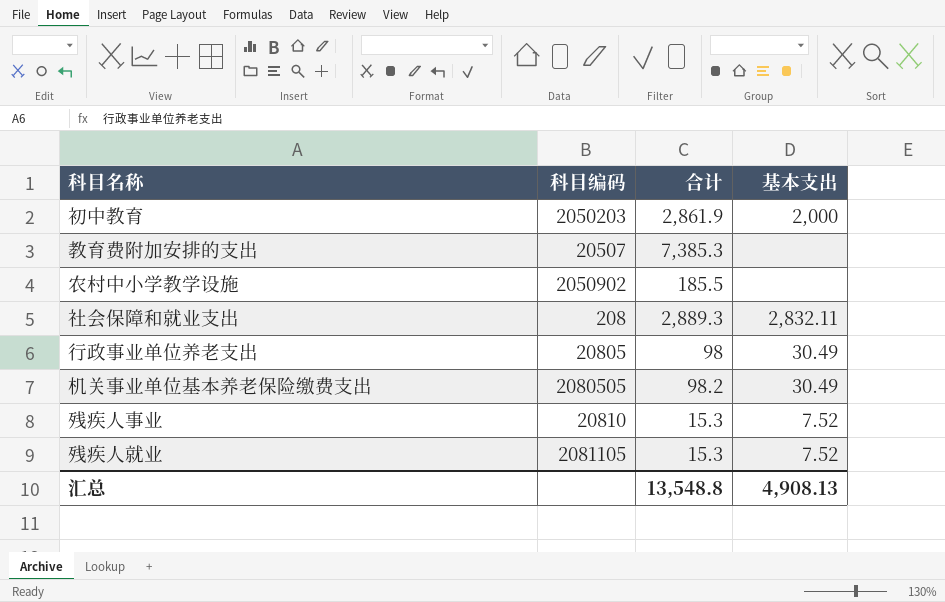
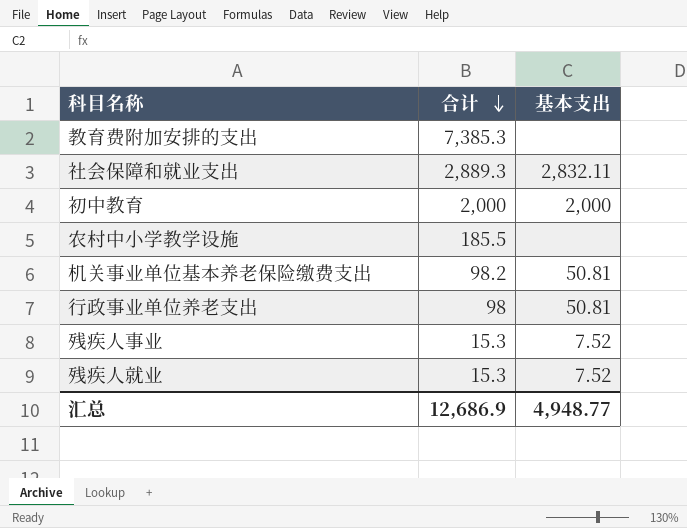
row order: none -> 合计 descending
column 科目编码 | position: 2 -> none
初中教育 | 合计: 2,861.9 -> 2,000
机关事业单位基本养老保险缴费支出 | 基本支出: 30.49 -> 50.81
行政事业单位养老支出 | 基本支出: 30.49 -> 50.81
汇总 | 合计: 13,548.8 -> 12,686.9
汇总 | 基本支出: 4,908.13 -> 4,948.77

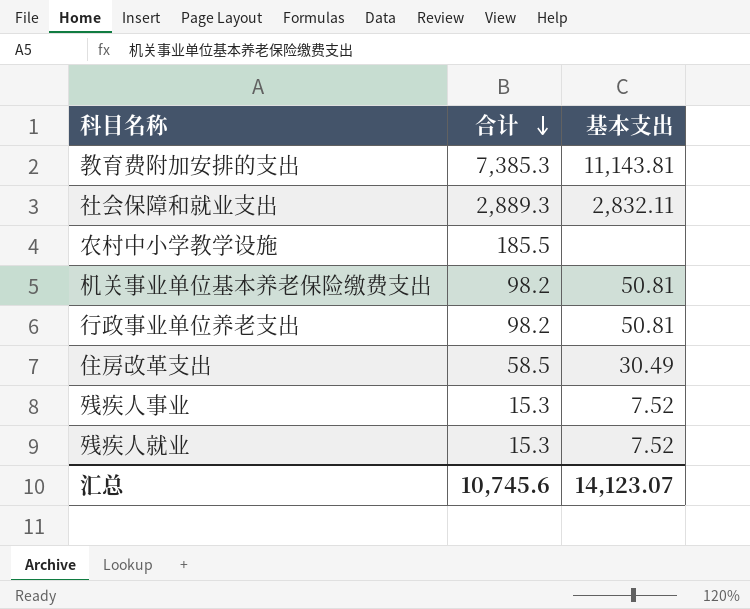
row 初中教育: 2,000 | 2,000 -> none
教育费附加安排的支出 | 基本支出: none -> 11,143.81
行政事业单位养老支出 | 合计: 98 -> 98.2
row 住房改革支出: none -> 58.5 | 30.49
汇总 | 合计: 12,686.9 -> 10,745.6
汇总 | 基本支出: 4,948.77 -> 14,123.07

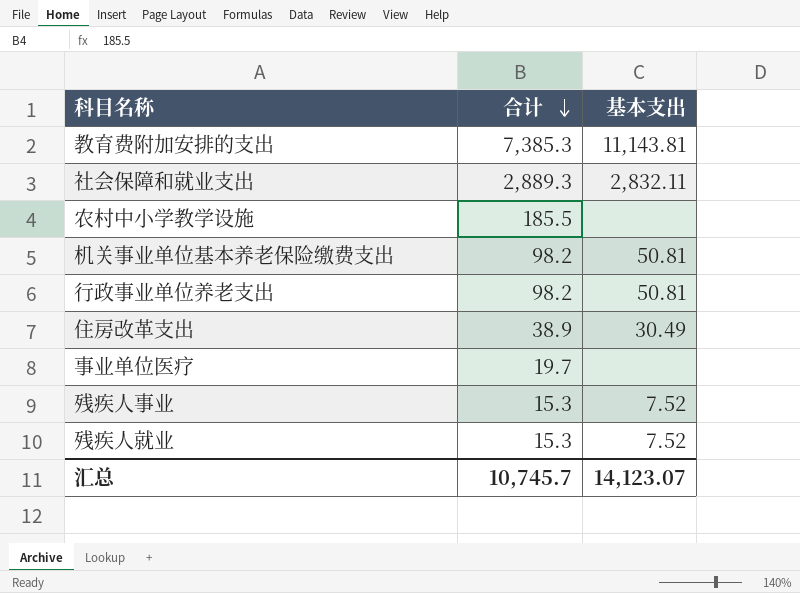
住房改革支出 | 合计: 58.5 -> 38.9
row 事业单位医疗: none -> 19.7 | none
汇总 | 合计: 10,745.6 -> 10,745.7

